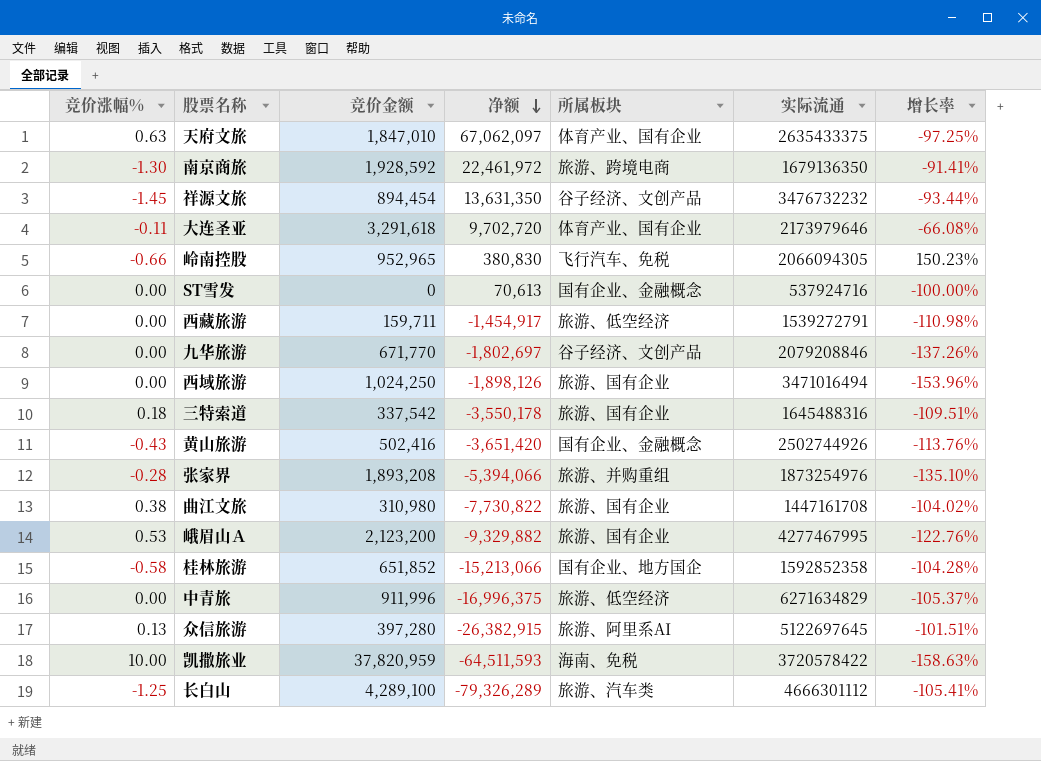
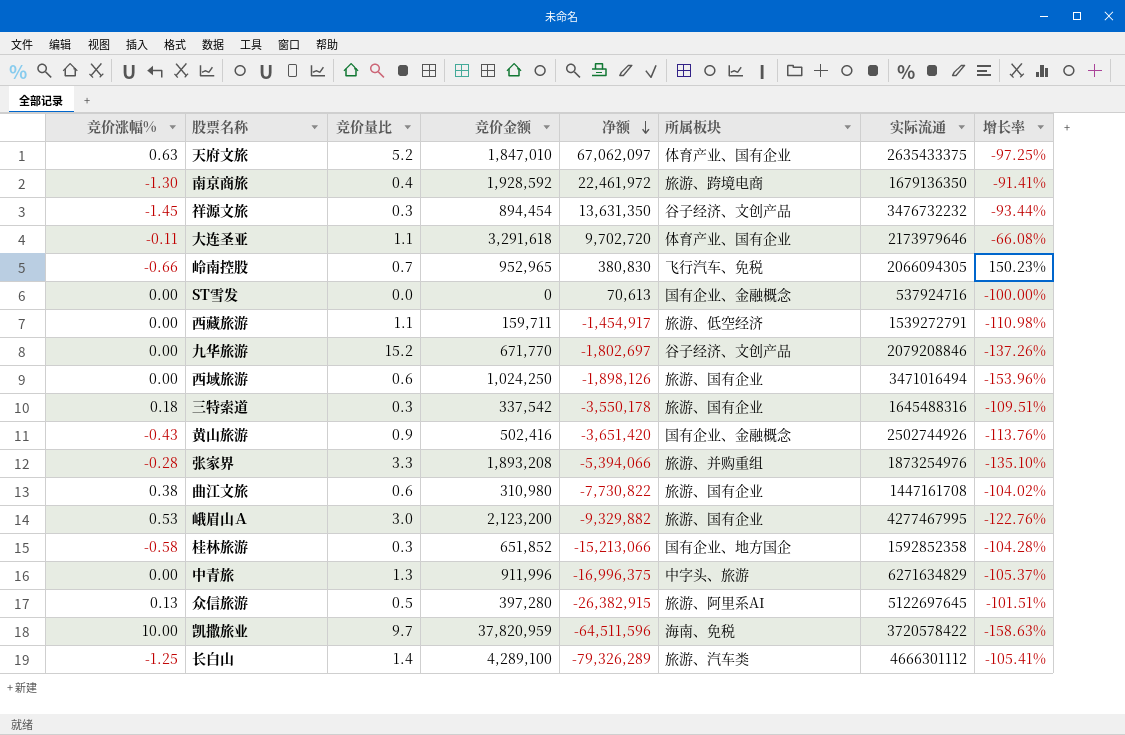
column 竞价量比 | position: none -> 3
中青旅 | 所属板块: 旅游、低空经济 -> 中字头、旅游
凯撒旅业 | 净额: -64,511,593 -> -64,511,596

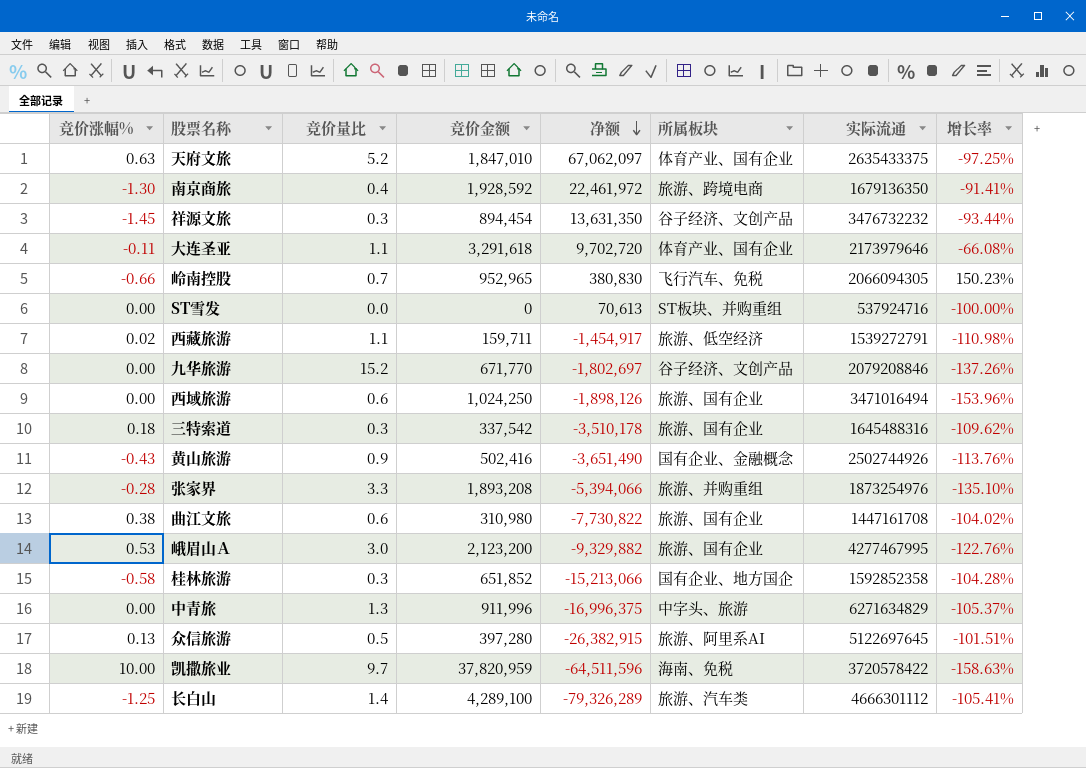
ST雪发 | 所属板块: 国有企业、金融概念 -> ST板块、并购重组
西藏旅游 | 竞价涨幅%: 0.00 -> 0.02
三特索道 | 净额: -3,550,178 -> -3,510,178
三特索道 | 增长率: -109.51% -> -109.62%
黄山旅游 | 净额: -3,651,420 -> -3,651,490

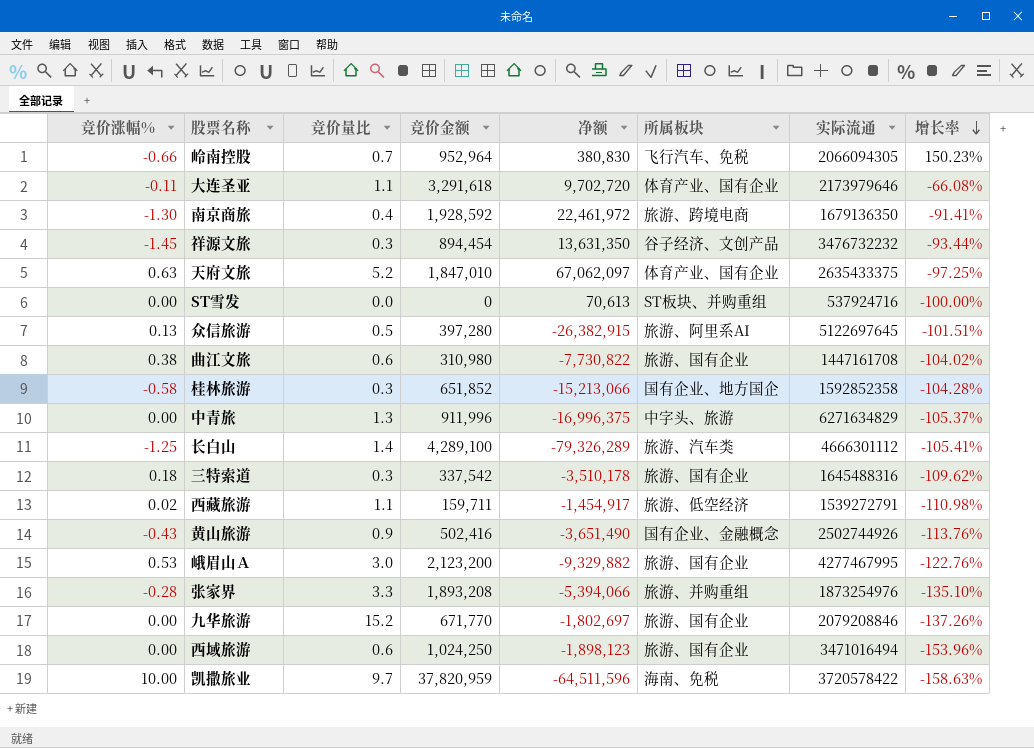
row order: 净额 descending -> 增长率 descending
岭南控股 | 竞价金额: 952,965 -> 952,964
九华旅游 | 所属板块: 谷子经济、文创产品 -> 旅游、国有企业
西域旅游 | 净额: -1,898,126 -> -1,898,123

